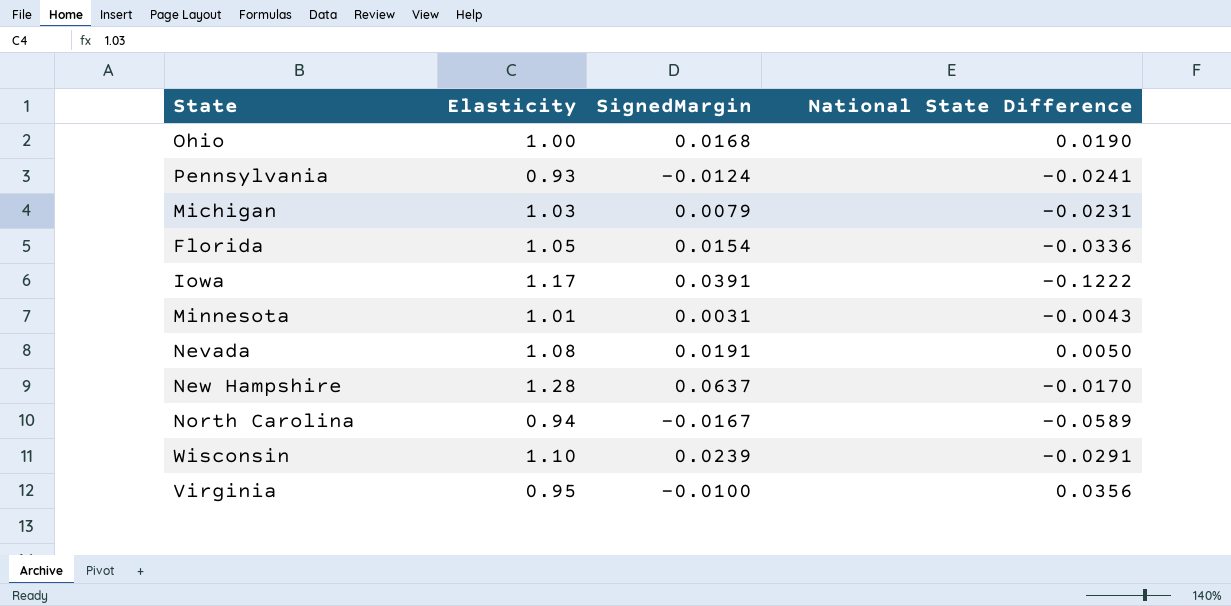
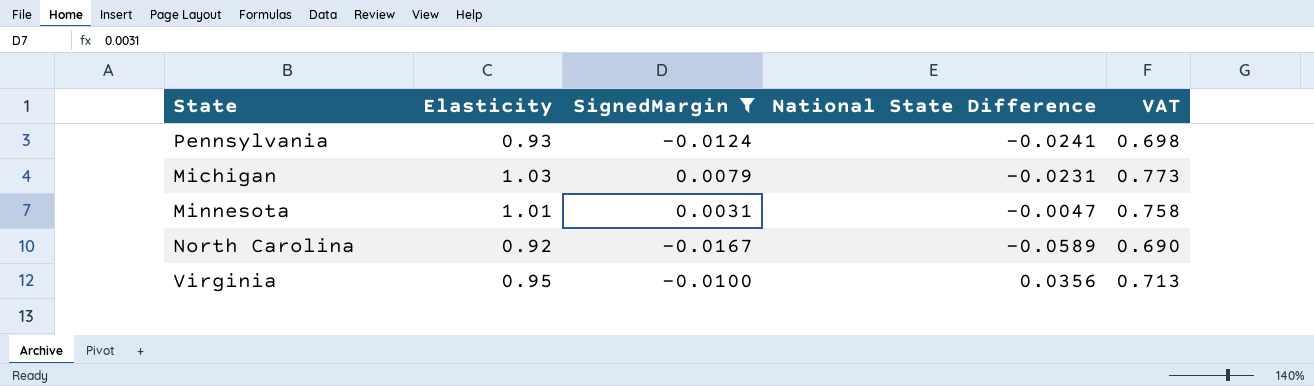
filter: none -> SignedMargin <= 0.0079
column VAT | formula: none -> [Elasticity] * 0.75
Minnesota | National State Difference: -0.0043 -> -0.0047
North Carolina | Elasticity: 0.94 -> 0.92

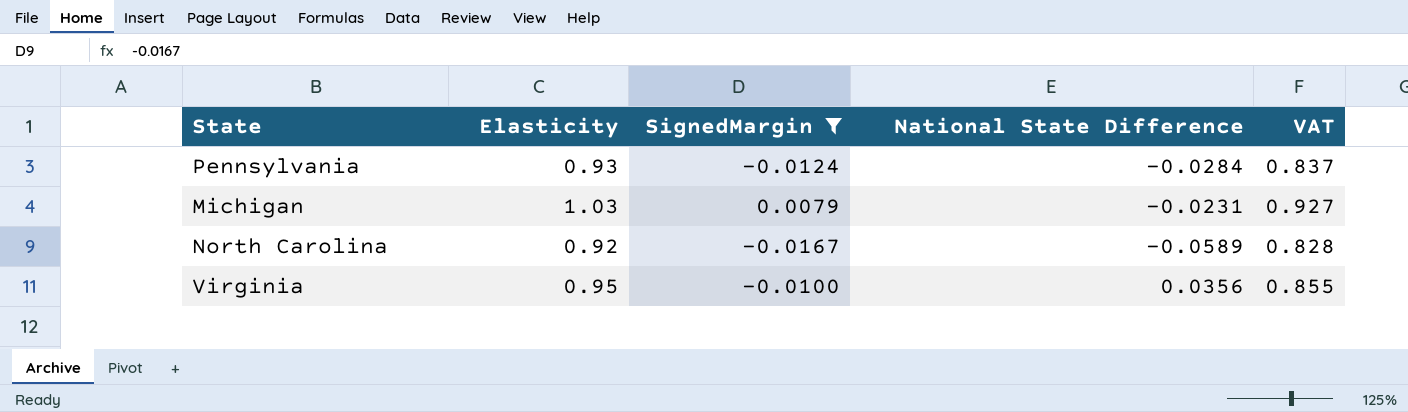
column VAT | formula: [Elasticity] * 0.75 -> [Elasticity] * 0.9
row Minnesota: 1.01 | 0.0031 | -0.0047 | 0.758 -> none
Pennsylvania | National State Difference: -0.0241 -> -0.0284

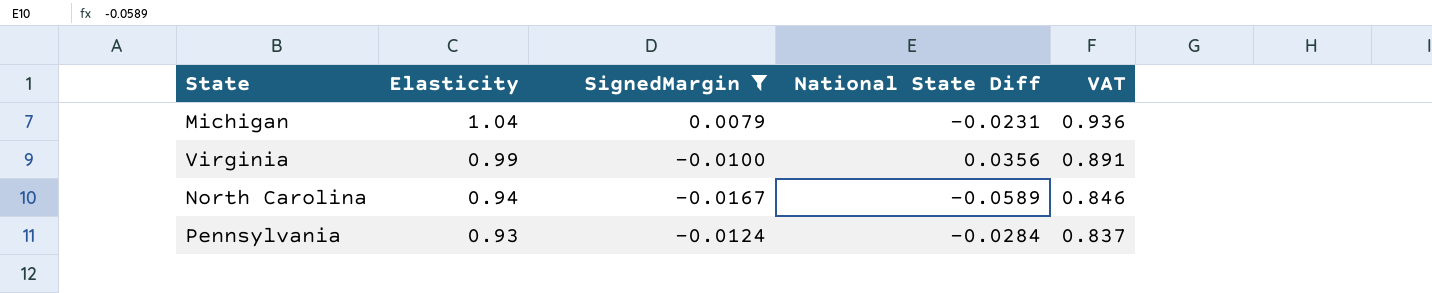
row order: none -> Elasticity descending
column name: National State Difference -> National State Diff
Michigan | Elasticity: 1.03 -> 1.04
Michigan | VAT: 0.927 -> 0.936
Virginia | Elasticity: 0.95 -> 0.99
Virginia | VAT: 0.855 -> 0.891
North Carolina | Elasticity: 0.92 -> 0.94
North Carolina | VAT: 0.828 -> 0.846

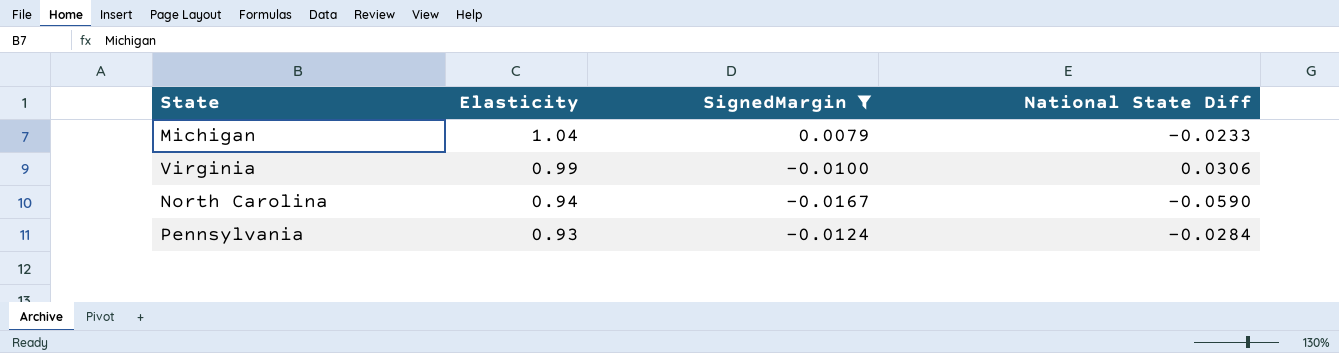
column VAT | formula: [Elasticity] * 0.9 -> none
Michigan | National State Diff: -0.0231 -> -0.0233
Virginia | National State Diff: 0.0356 -> 0.0306
North Carolina | National State Diff: -0.0589 -> -0.0590

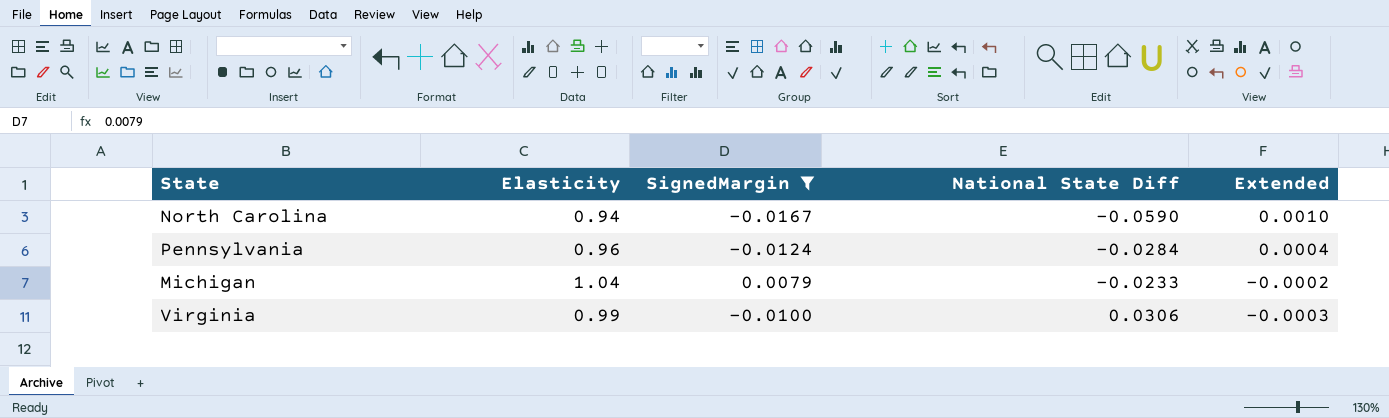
row order: Elasticity descending -> National State Diff ascending
column Extended | formula: none -> [SignedMargin] * [National State Diff]
Pennsylvania | Elasticity: 0.93 -> 0.96

